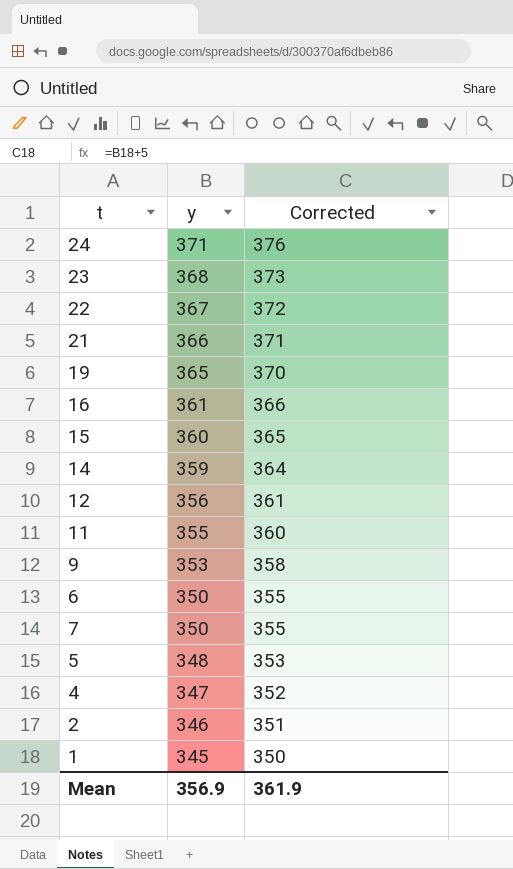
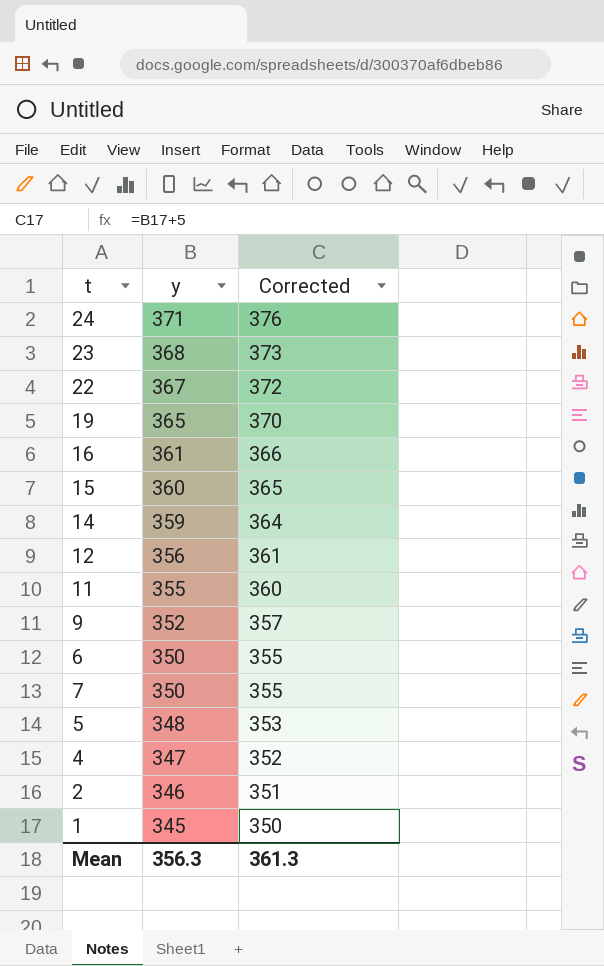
row 21: 366 | 371 -> none
9 | y: 353 -> 352
9 | Corrected: 358 -> 357
Mean | y: 356.9 -> 356.3
Mean | Corrected: 361.9 -> 361.3

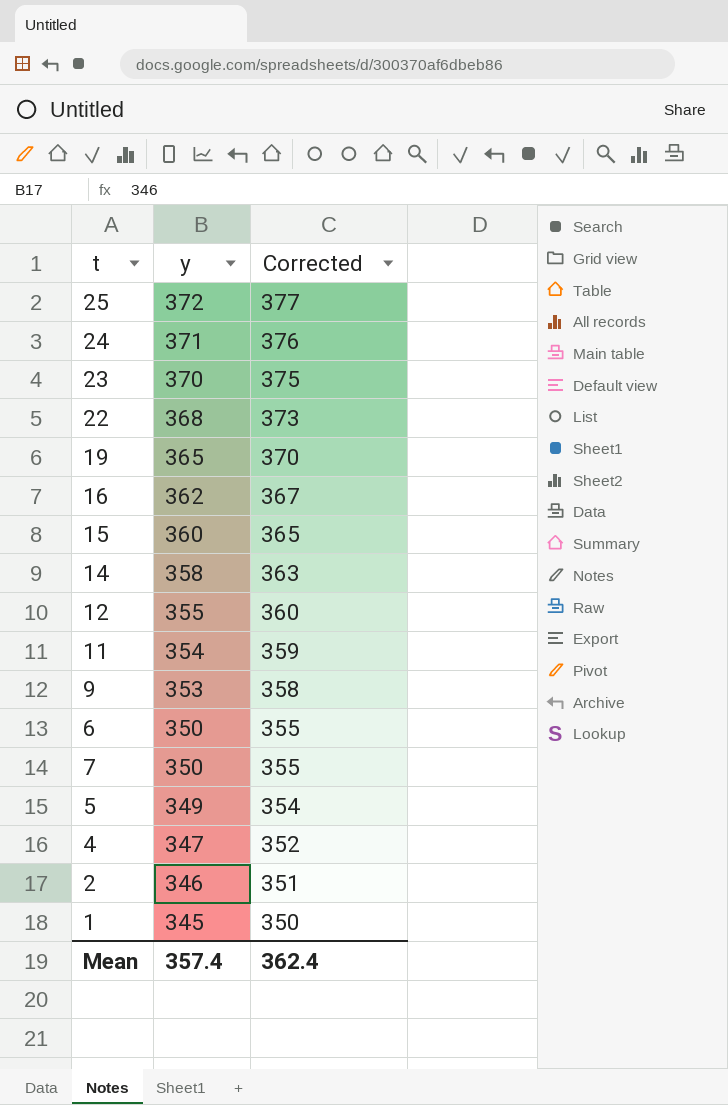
row 25: none -> 372 | 377
23 | y: 368 -> 370
23 | Corrected: 373 -> 375
22 | y: 367 -> 368
22 | Corrected: 372 -> 373
16 | y: 361 -> 362
16 | Corrected: 366 -> 367
14 | y: 359 -> 358
14 | Corrected: 364 -> 363
12 | y: 356 -> 355
12 | Corrected: 361 -> 360
11 | y: 355 -> 354
11 | Corrected: 360 -> 359
9 | y: 352 -> 353
9 | Corrected: 357 -> 358
5 | y: 348 -> 349
5 | Corrected: 353 -> 354
Mean | y: 356.3 -> 357.4
Mean | Corrected: 361.3 -> 362.4

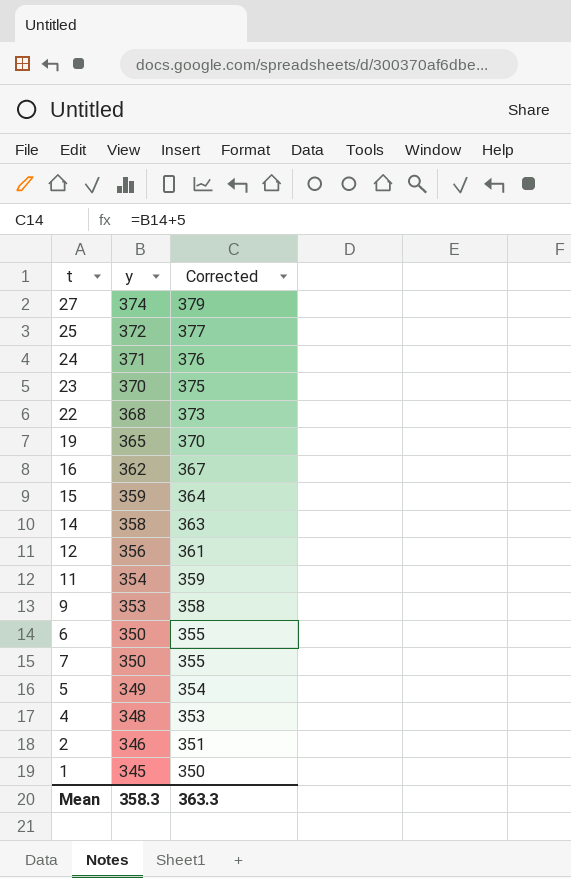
row 27: none -> 374 | 379
15 | y: 360 -> 359
15 | Corrected: 365 -> 364
12 | y: 355 -> 356
12 | Corrected: 360 -> 361
4 | y: 347 -> 348
4 | Corrected: 352 -> 353
Mean | y: 357.4 -> 358.3
Mean | Corrected: 362.4 -> 363.3

